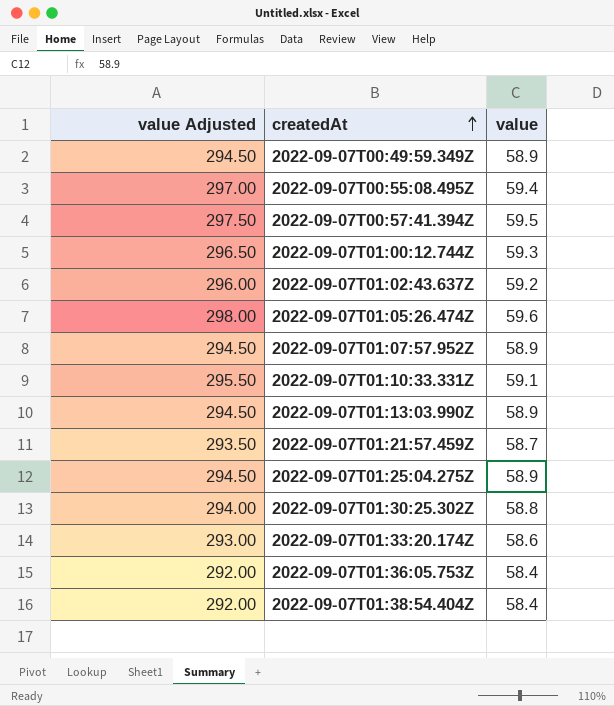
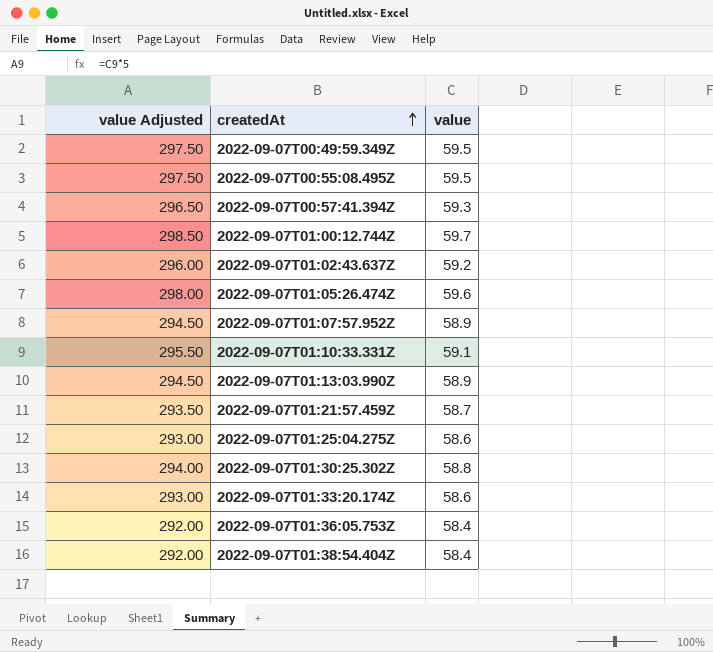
2022-09-07T00:49:59.349Z | value Adjusted: 294.50 -> 297.50
2022-09-07T00:49:59.349Z | value: 58.9 -> 59.5
2022-09-07T00:55:08.495Z | value Adjusted: 297.00 -> 297.50
2022-09-07T00:55:08.495Z | value: 59.4 -> 59.5
2022-09-07T00:57:41.394Z | value Adjusted: 297.50 -> 296.50
2022-09-07T00:57:41.394Z | value: 59.5 -> 59.3
2022-09-07T01:00:12.744Z | value Adjusted: 296.50 -> 298.50
2022-09-07T01:00:12.744Z | value: 59.3 -> 59.7
2022-09-07T01:25:04.275Z | value Adjusted: 294.50 -> 293.00
2022-09-07T01:25:04.275Z | value: 58.9 -> 58.6

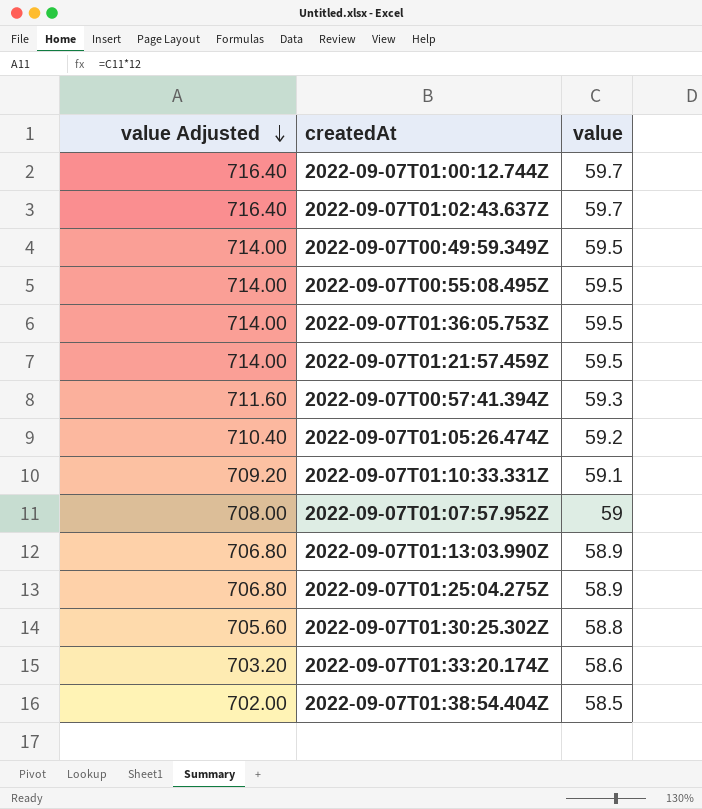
row order: createdAt ascending -> value Adjusted descending
column value Adjusted | formula: [value] * 5 -> [value] * 12
2022-09-07T01:02:43.637Z | value: 59.2 -> 59.7
2022-09-07T01:36:05.753Z | value: 58.4 -> 59.5
2022-09-07T01:21:57.459Z | value: 58.7 -> 59.5
2022-09-07T01:05:26.474Z | value: 59.6 -> 59.2
2022-09-07T01:07:57.952Z | value: 58.9 -> 59
2022-09-07T01:25:04.275Z | value: 58.6 -> 58.9
2022-09-07T01:38:54.404Z | value: 58.4 -> 58.5

